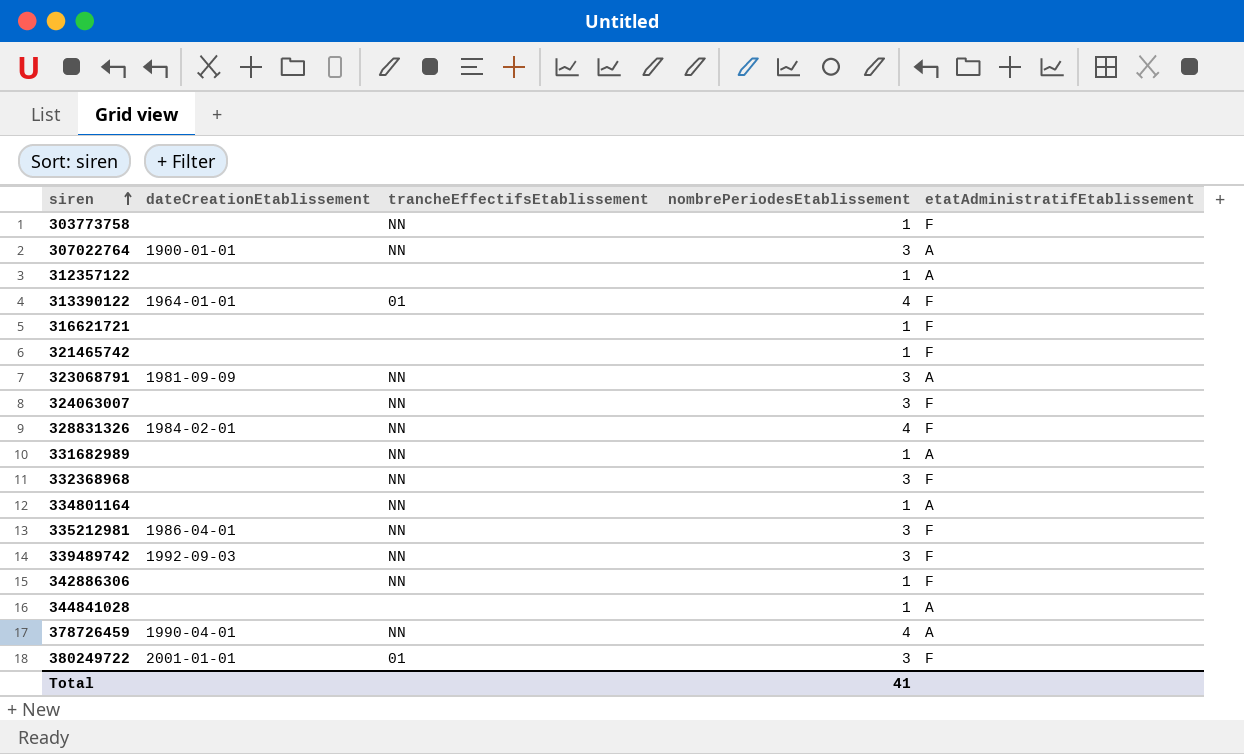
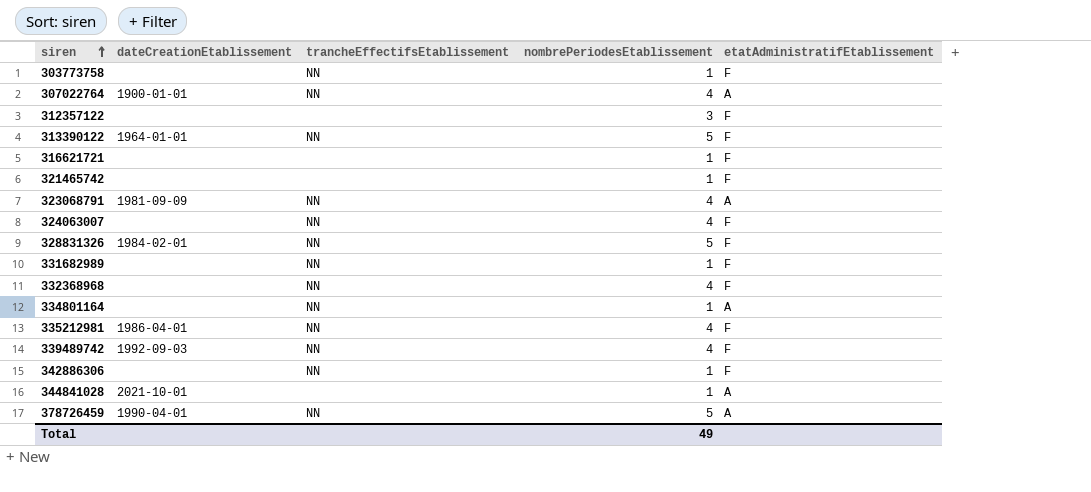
row 380249722: 2001-01-01 | 01 | 3 | F -> none
307022764 | nombrePeriodesEtablissement: 3 -> 4
312357122 | nombrePeriodesEtablissement: 1 -> 3
312357122 | etatAdministratifEtablissement: A -> F
313390122 | trancheEffectifsEtablissement: 01 -> NN
313390122 | nombrePeriodesEtablissement: 4 -> 5
323068791 | nombrePeriodesEtablissement: 3 -> 4
324063007 | nombrePeriodesEtablissement: 3 -> 4
328831326 | nombrePeriodesEtablissement: 4 -> 5
331682989 | etatAdministratifEtablissement: A -> F
332368968 | nombrePeriodesEtablissement: 3 -> 4
335212981 | nombrePeriodesEtablissement: 3 -> 4
339489742 | nombrePeriodesEtablissement: 3 -> 4
344841028 | dateCreationEtablissement: none -> 2021-10-01
378726459 | nombrePeriodesEtablissement: 4 -> 5
Total | nombrePeriodesEtablissement: 41 -> 49

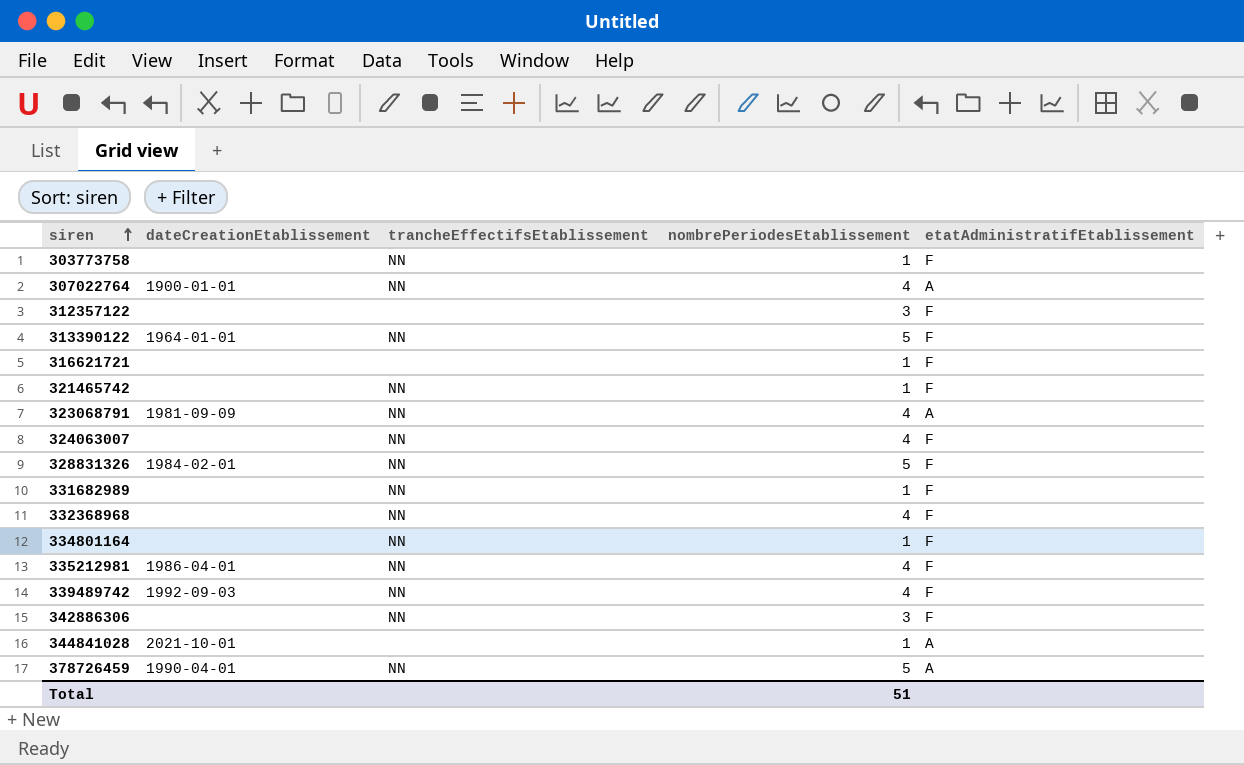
321465742 | trancheEffectifsEtablissement: none -> NN
334801164 | etatAdministratifEtablissement: A -> F
342886306 | nombrePeriodesEtablissement: 1 -> 3
Total | nombrePeriodesEtablissement: 49 -> 51

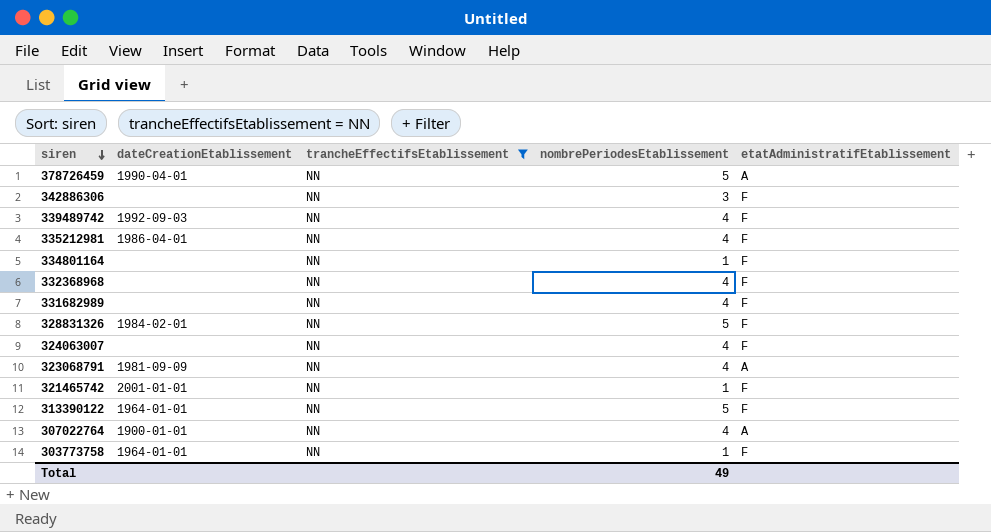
filter: none -> trancheEffectifsEtablissement = NN
row order: siren ascending -> siren descending
331682989 | nombrePeriodesEtablissement: 1 -> 4
321465742 | dateCreationEtablissement: none -> 2001-01-01
303773758 | dateCreationEtablissement: none -> 1964-01-01
Total | nombrePeriodesEtablissement: 51 -> 49

